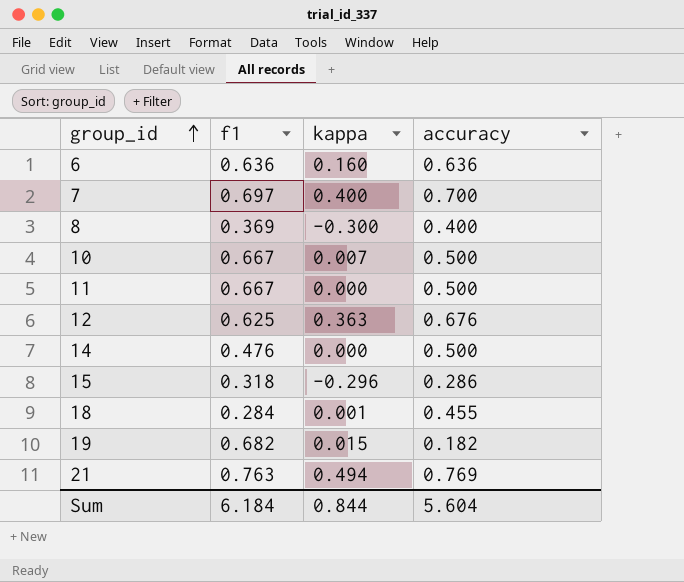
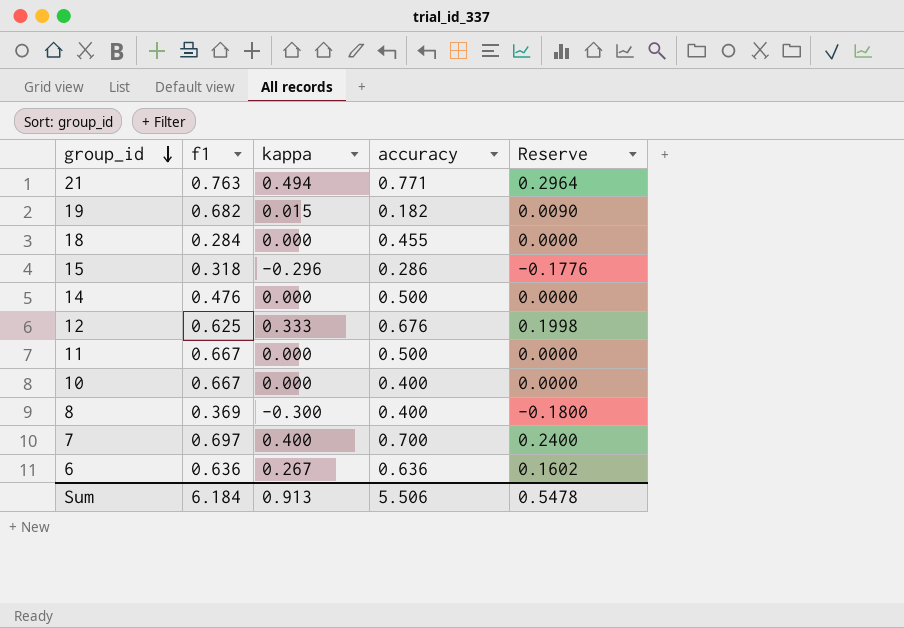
row order: group_id ascending -> group_id descending
column Reserve | formula: none -> [kappa] * 0.6
21 | accuracy: 0.769 -> 0.771
18 | kappa: 0.001 -> 0.000
12 | kappa: 0.363 -> 0.333
10 | kappa: 0.007 -> 0.000
10 | accuracy: 0.500 -> 0.400
6 | kappa: 0.160 -> 0.267
Sum | kappa: 0.844 -> 0.913
Sum | accuracy: 5.604 -> 5.506

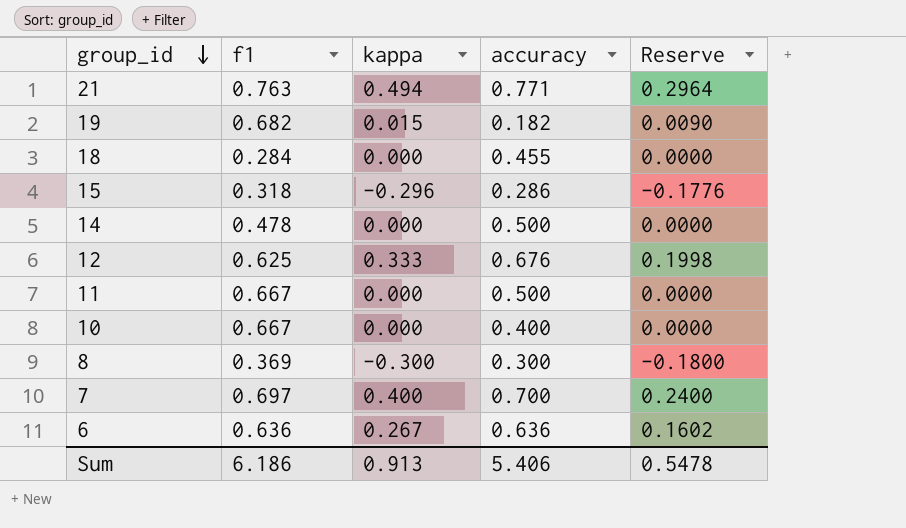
14 | f1: 0.476 -> 0.478
8 | accuracy: 0.400 -> 0.300
Sum | f1: 6.184 -> 6.186
Sum | accuracy: 5.506 -> 5.406

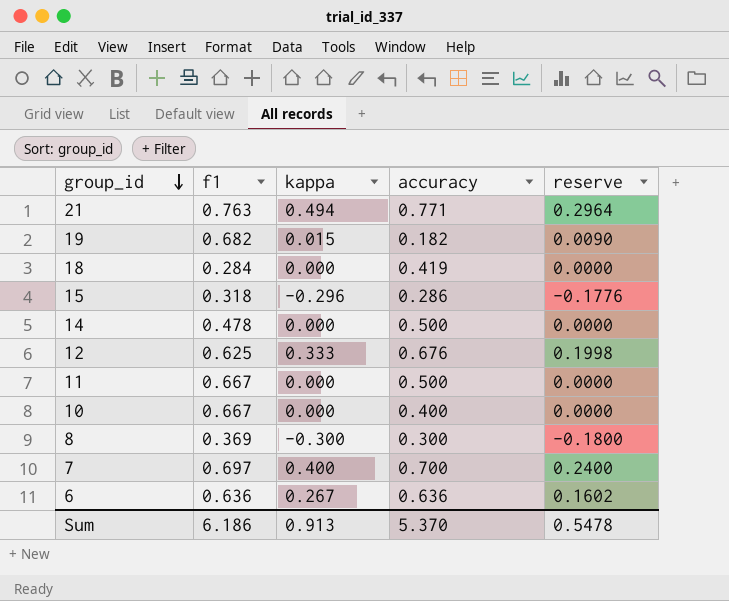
column name: Reserve -> reserve
18 | accuracy: 0.455 -> 0.419
Sum | accuracy: 5.406 -> 5.370

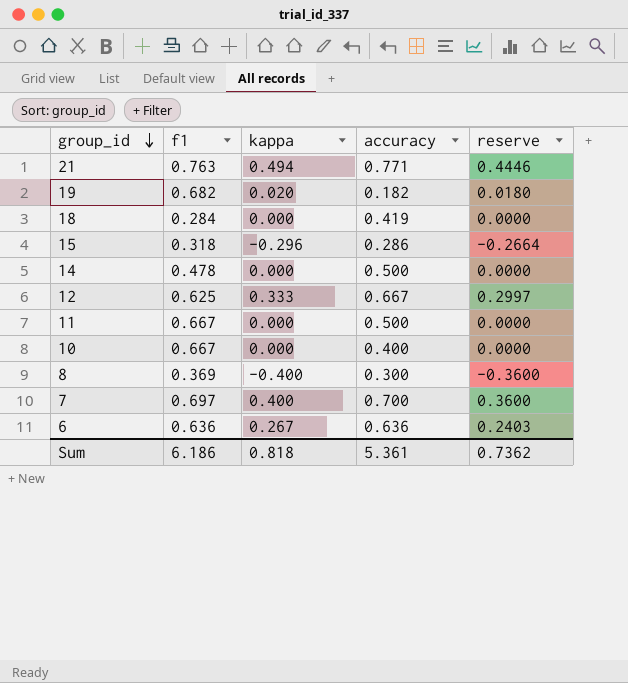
column reserve | formula: [kappa] * 0.6 -> [kappa] * 0.9
19 | kappa: 0.015 -> 0.020
12 | accuracy: 0.676 -> 0.667
8 | kappa: -0.300 -> -0.400
Sum | kappa: 0.913 -> 0.818
Sum | accuracy: 5.370 -> 5.361
Sum | reserve: 0.5478 -> 0.7362

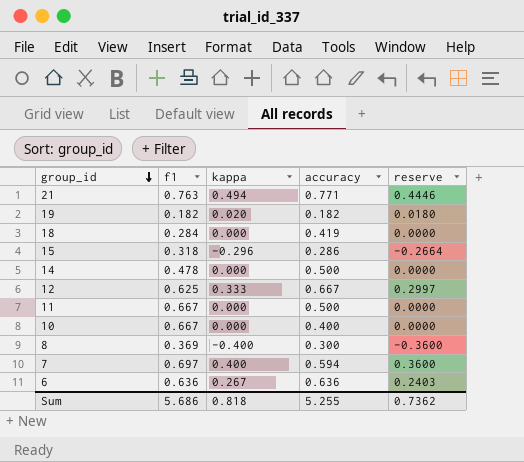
19 | f1: 0.682 -> 0.182
7 | accuracy: 0.700 -> 0.594
Sum | f1: 6.186 -> 5.686
Sum | accuracy: 5.361 -> 5.255

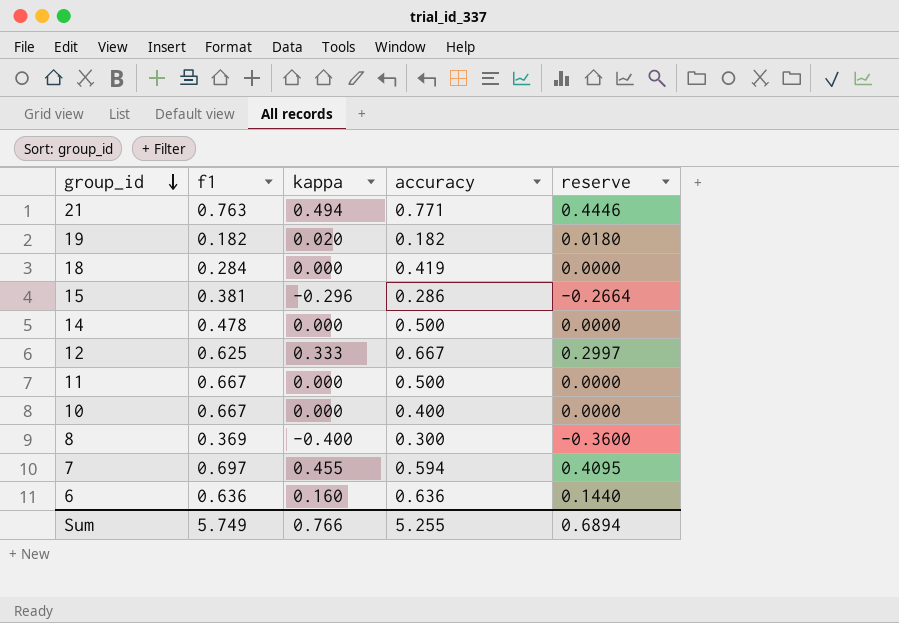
15 | f1: 0.318 -> 0.381
7 | kappa: 0.400 -> 0.455
7 | reserve: 0.3600 -> 0.4095
6 | kappa: 0.267 -> 0.160
6 | reserve: 0.2403 -> 0.1440
Sum | f1: 5.686 -> 5.749
Sum | kappa: 0.818 -> 0.766
Sum | reserve: 0.7362 -> 0.6894

